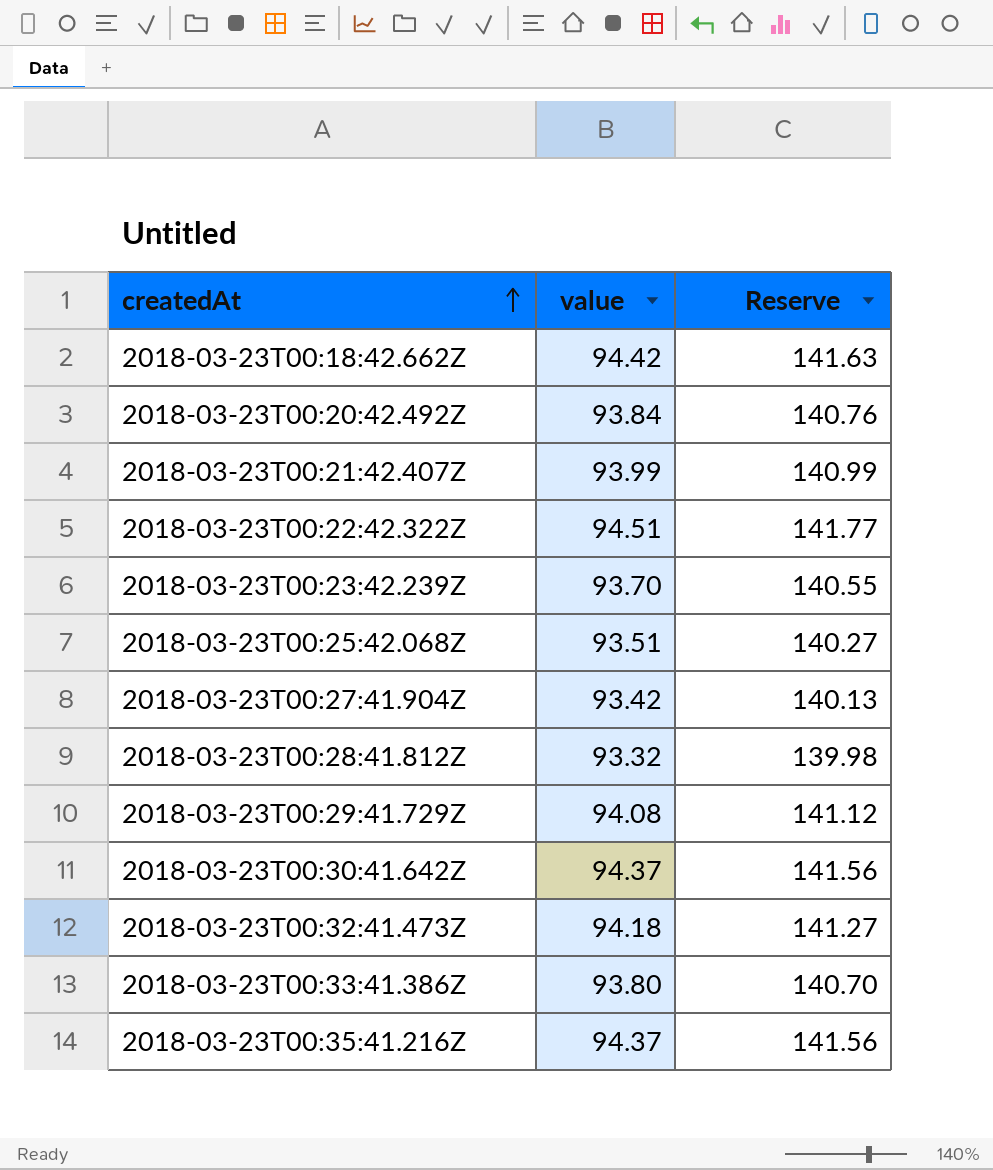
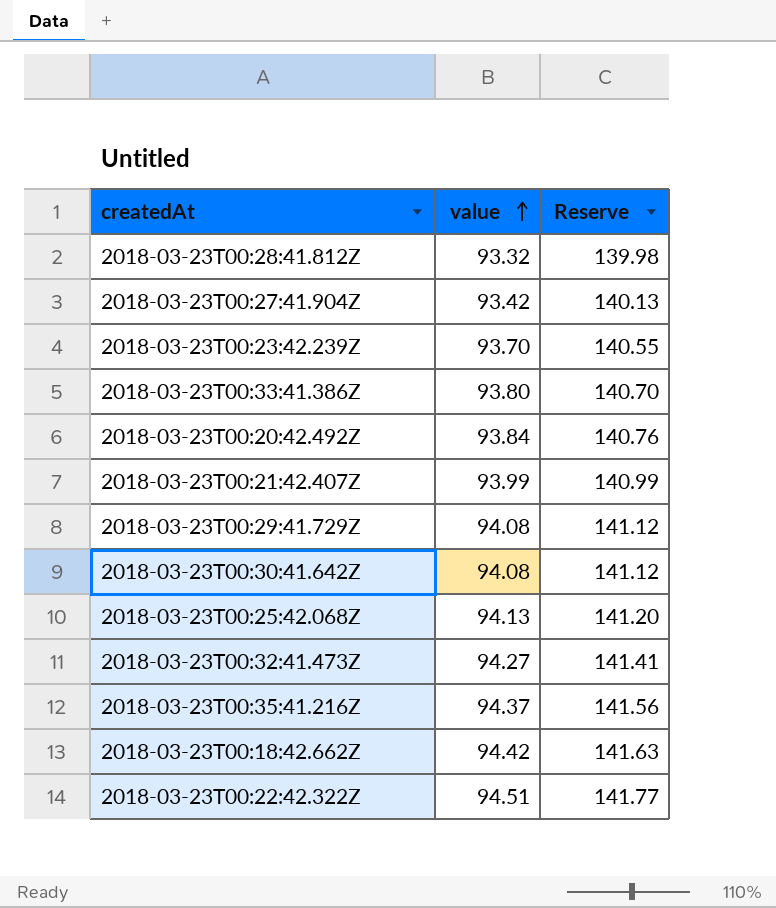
row order: createdAt ascending -> value ascending
2018-03-23T00:30:41.642Z | value: 94.37 -> 94.08
2018-03-23T00:30:41.642Z | Reserve: 141.56 -> 141.12
2018-03-23T00:25:42.068Z | value: 93.51 -> 94.13
2018-03-23T00:25:42.068Z | Reserve: 140.27 -> 141.20
2018-03-23T00:32:41.473Z | value: 94.18 -> 94.27
2018-03-23T00:32:41.473Z | Reserve: 141.27 -> 141.41

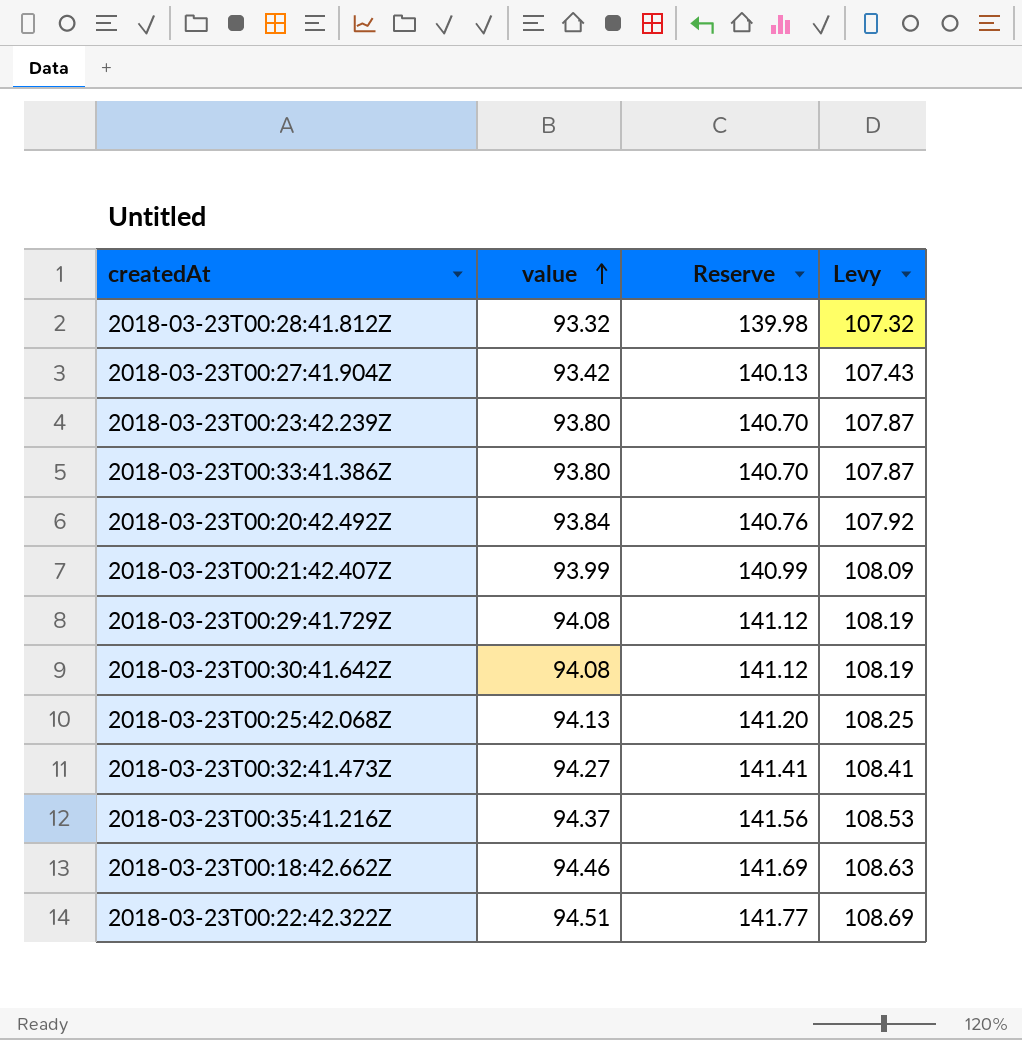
column Levy | formula: none -> [value] * 1.15
2018-03-23T00:23:42.239Z | value: 93.70 -> 93.80
2018-03-23T00:23:42.239Z | Reserve: 140.55 -> 140.70
2018-03-23T00:18:42.662Z | value: 94.42 -> 94.46
2018-03-23T00:18:42.662Z | Reserve: 141.63 -> 141.69

